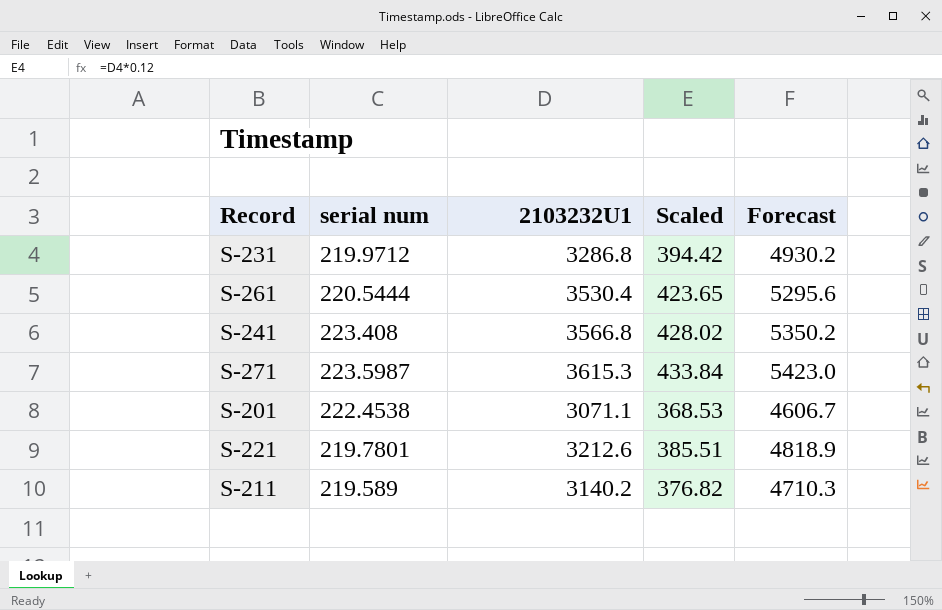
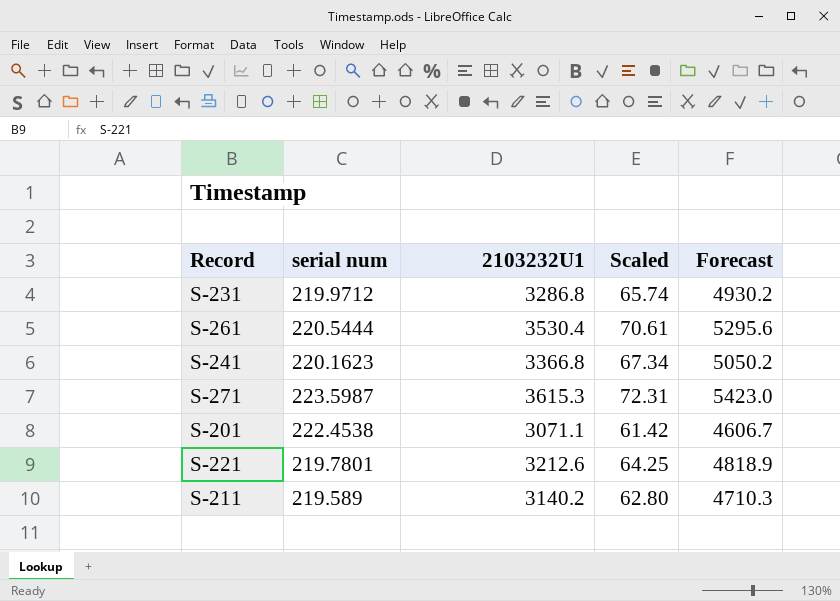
column Scaled | formula: [2103232U1] * 0.12 -> [2103232U1] * 0.02
S-241 | serial num: 223.408 -> 220.1623
S-241 | 2103232U1: 3566.8 -> 3366.8
S-241 | Forecast: 5350.2 -> 5050.2

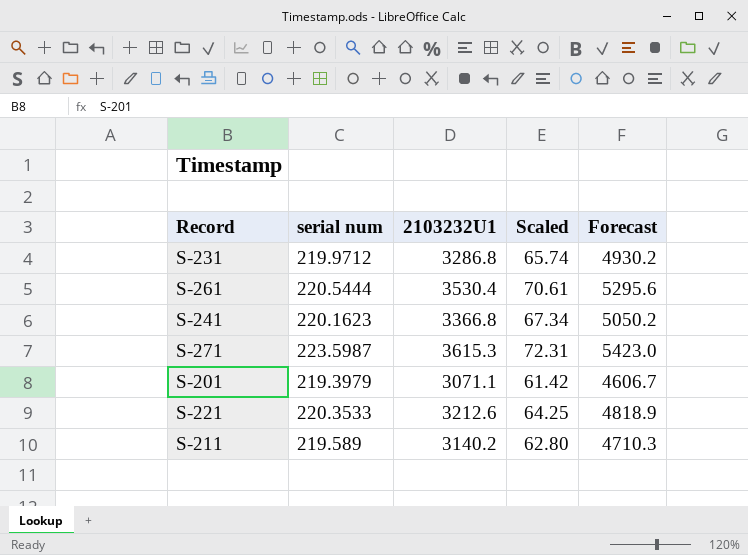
S-201 | serial num: 222.4538 -> 219.3979
S-221 | serial num: 219.7801 -> 220.3533

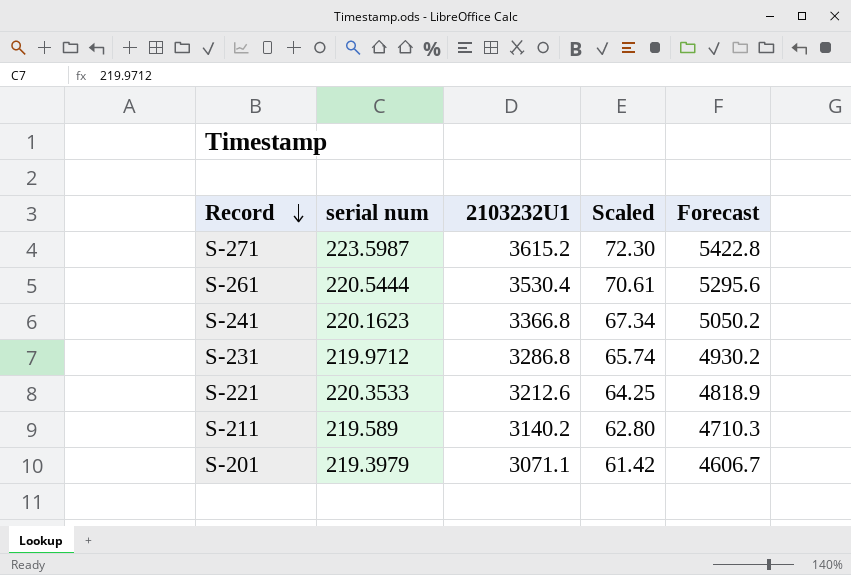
row order: none -> Record descending
S-271 | 2103232U1: 3615.3 -> 3615.2
S-271 | Scaled: 72.31 -> 72.30
S-271 | Forecast: 5423.0 -> 5422.8

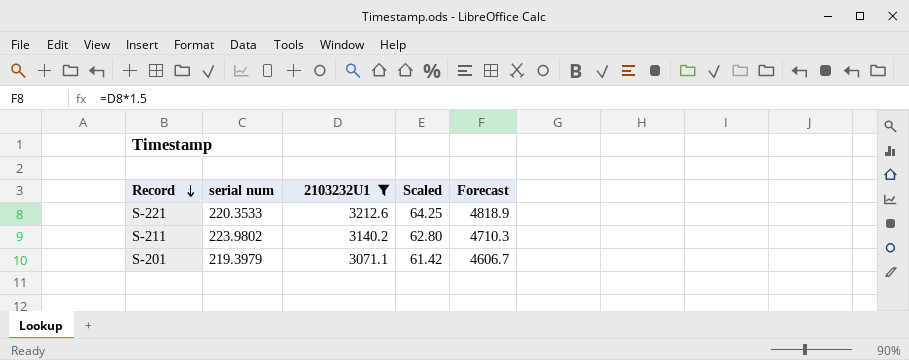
filter: none -> 2103232U1 <= 3212.6
S-211 | serial num: 219.589 -> 223.9802

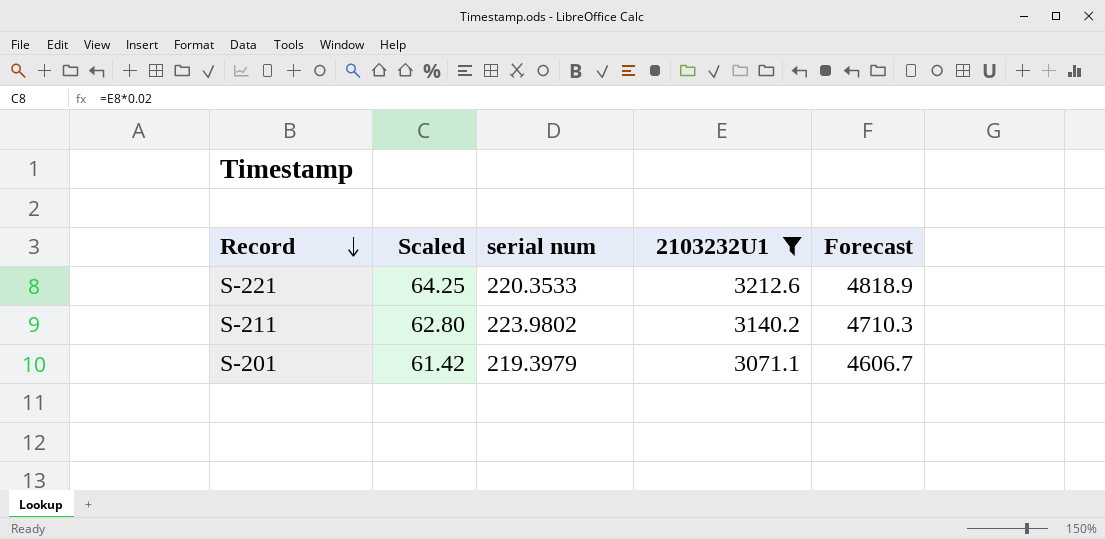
column Scaled | position: 4 -> 2

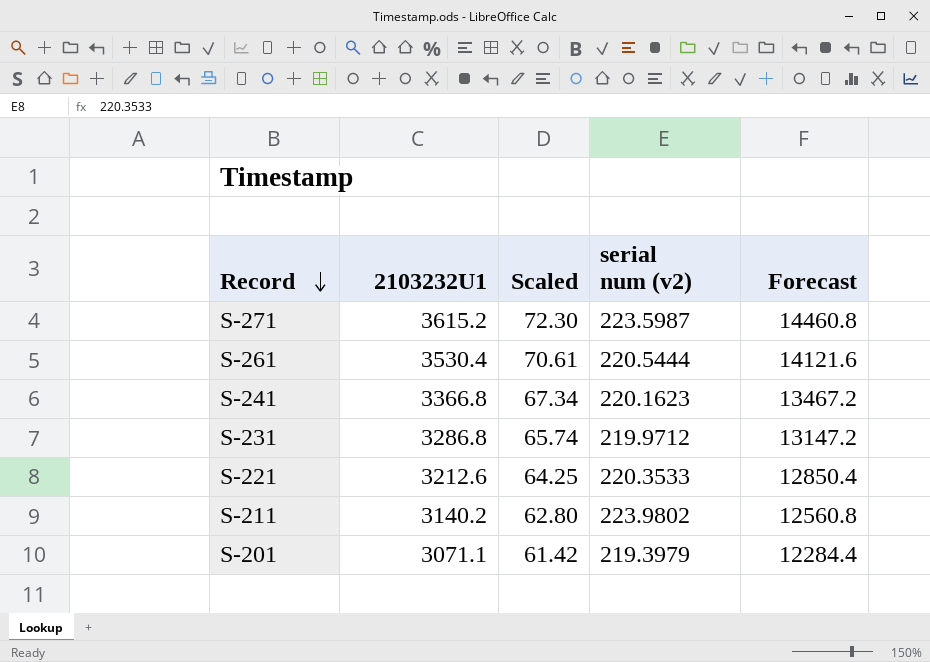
filter: 2103232U1 <= 3212.6 -> none
column 2103232U1 | position: 4 -> 2
column name: serial num -> serial num (v2)
column Forecast | formula: [2103232U1] * 1.5 -> [2103232U1] * 4

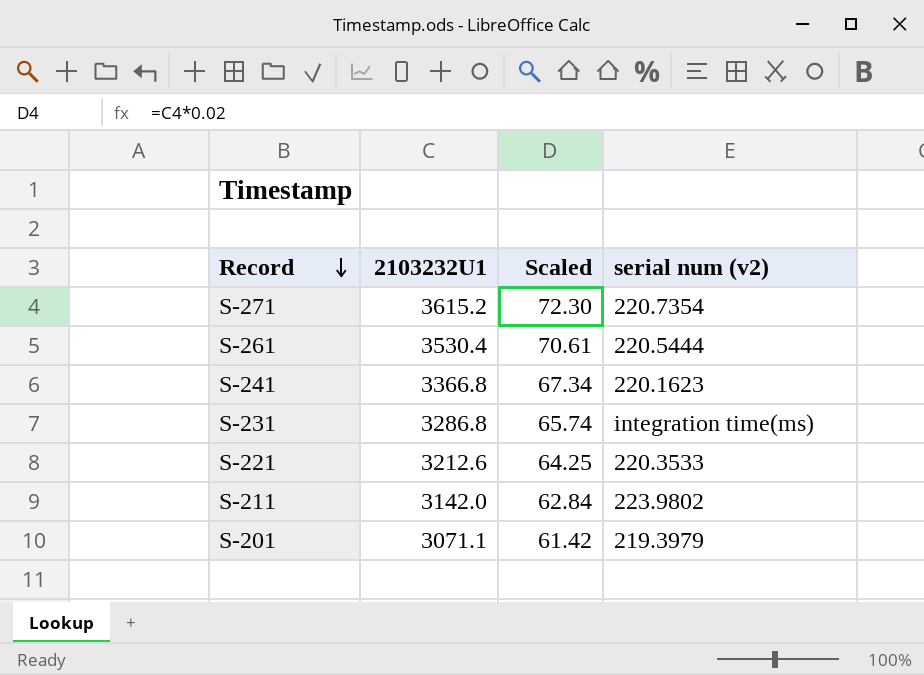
column Forecast | formula: [2103232U1] * 4 -> none
S-271 | serial num (v2): 223.5987 -> 220.7354
S-231 | serial num (v2): 219.9712 -> integration time(ms)
S-211 | 2103232U1: 3140.2 -> 3142.0
S-211 | Scaled: 62.80 -> 62.84

